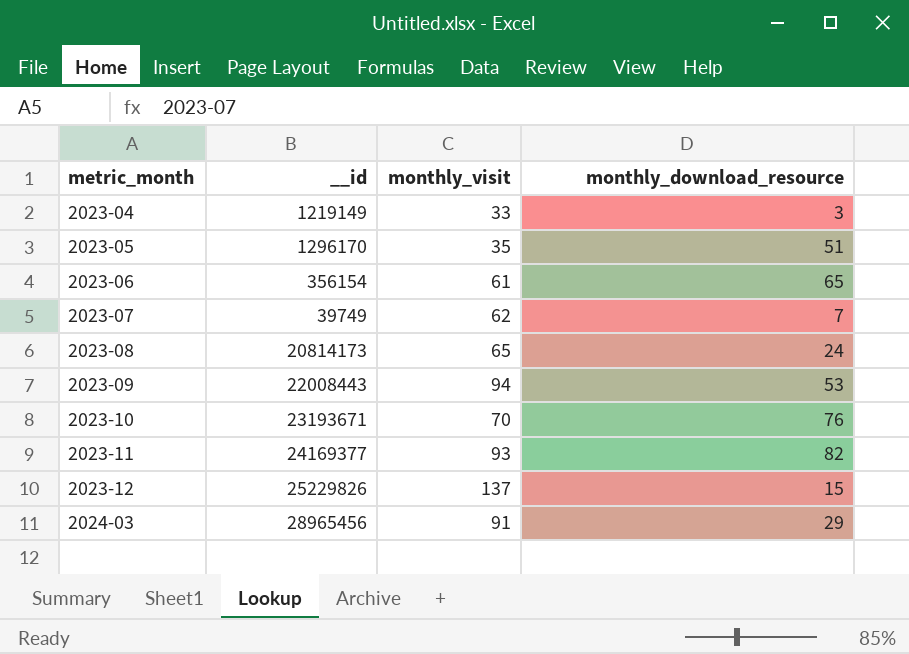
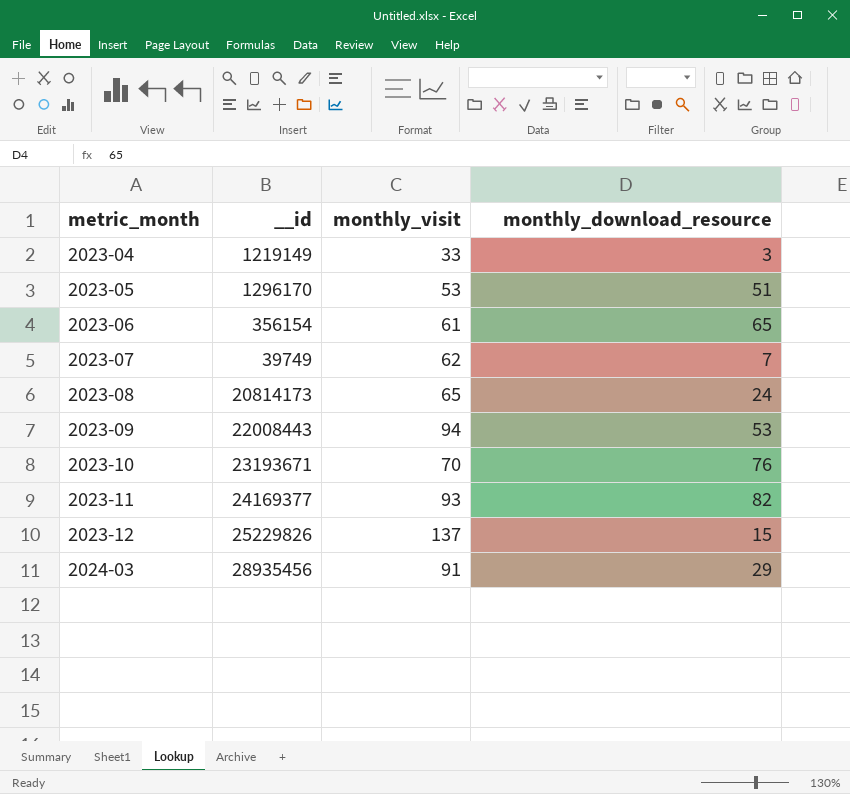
2023-05 | monthly_visit: 35 -> 53
2024-03 | __id: 28965456 -> 28935456

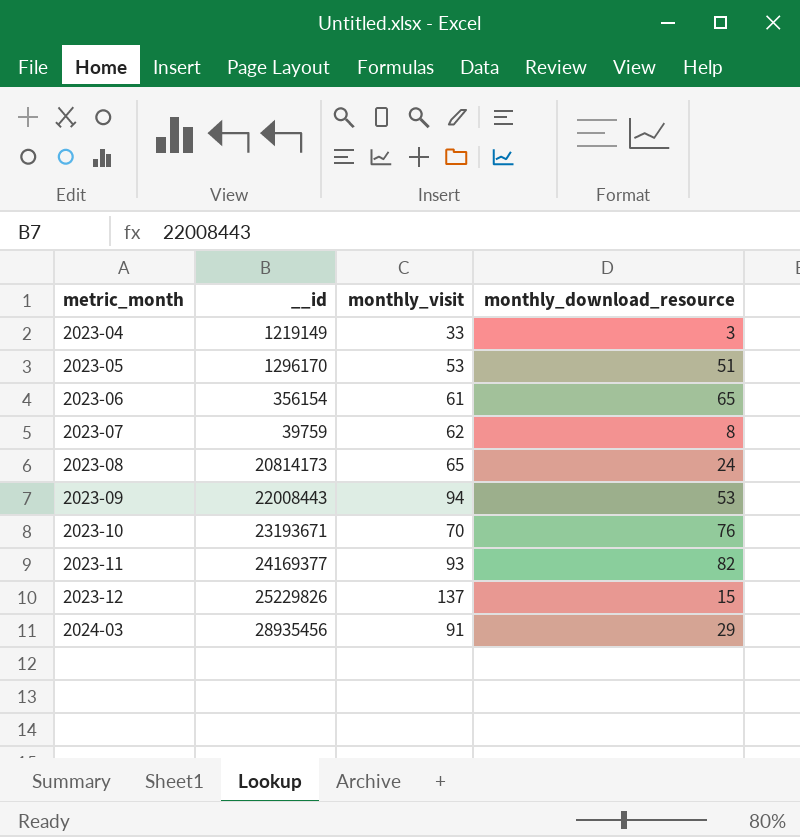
2023-07 | __id: 39749 -> 39759
2023-07 | monthly_download_resource: 7 -> 8

